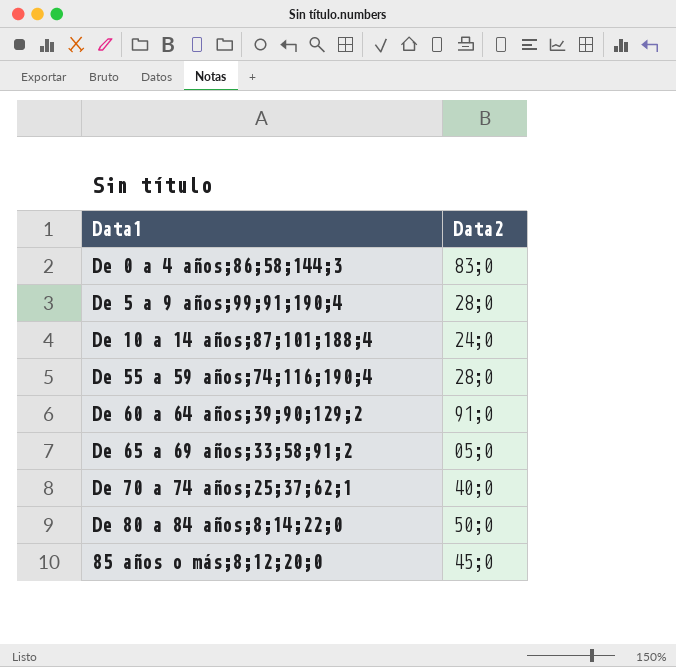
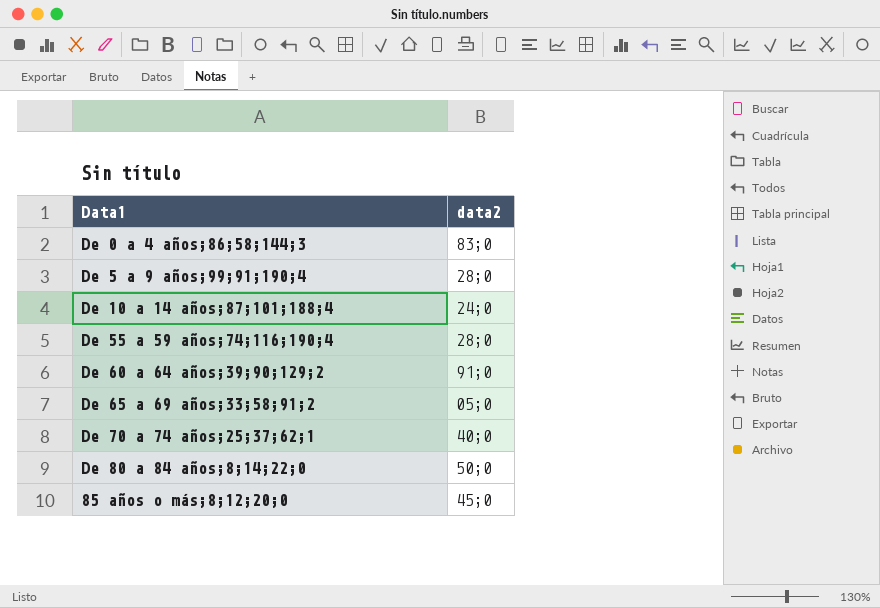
column name: Data2 -> data2

